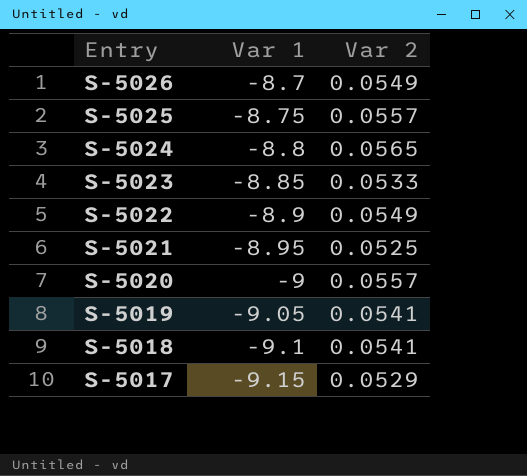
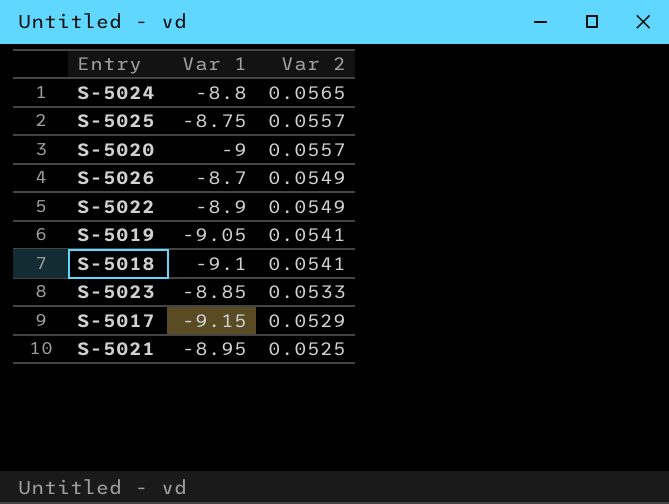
row order: Entry descending -> Var 2 descending

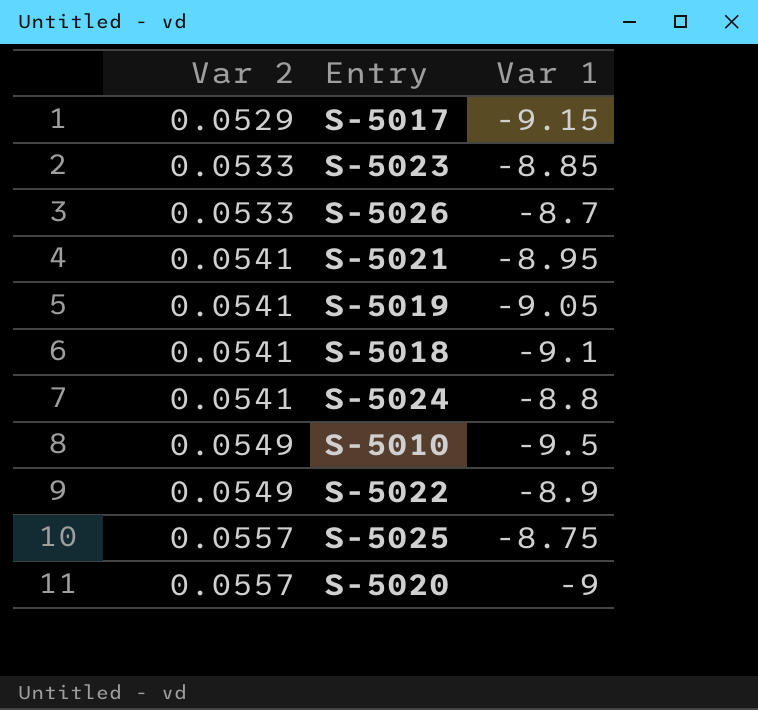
row order: Var 2 descending -> Var 2 ascending
column Var 2 | position: 3 -> 1
S-5026 | Var 2: 0.0549 -> 0.0533
S-5021 | Var 2: 0.0525 -> 0.0541
S-5024 | Var 2: 0.0565 -> 0.0541
row S-5010: none -> 0.0549 | -9.5

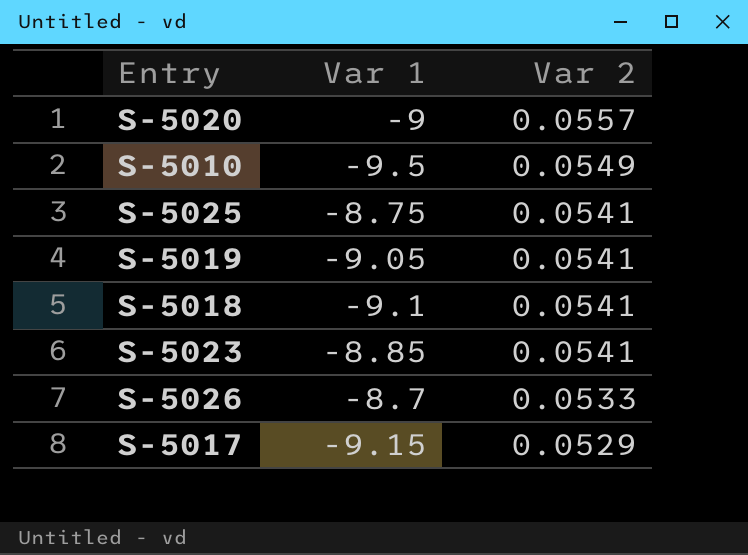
row order: Var 2 ascending -> Var 2 descending
column Var 2 | position: 1 -> 3
row S-5021: 0.0541 | -8.95 -> none
row S-5024: 0.0541 | -8.8 -> none
row S-5022: 0.0549 | -8.9 -> none
S-5025 | Var 2: 0.0557 -> 0.0541
S-5023 | Var 2: 0.0533 -> 0.0541

